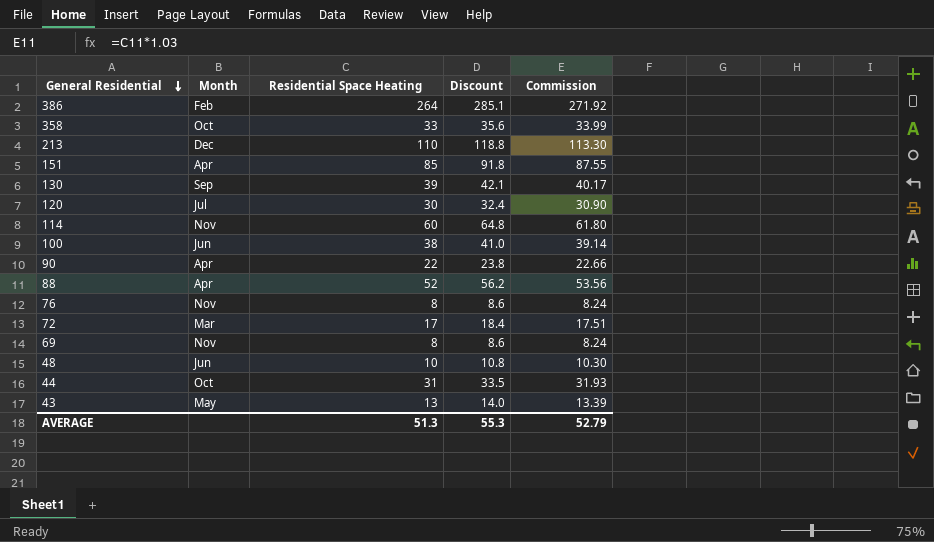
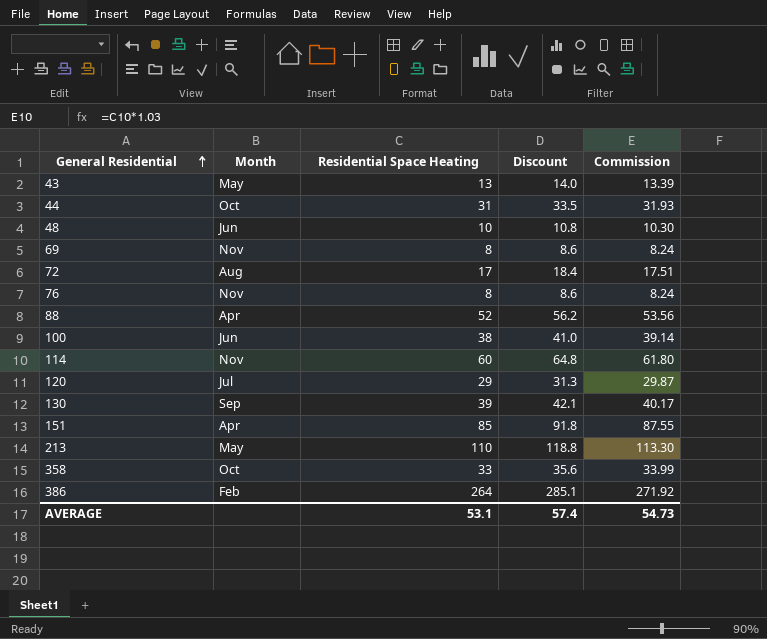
row order: General Residential descending -> General Residential ascending
row 90: Apr | 22 | 23.8 | 22.66 -> none
72 | Month: Mar -> Aug
120 | Residential Space Heating: 30 -> 29
120 | Discount: 32.4 -> 31.3
120 | Commission: 30.90 -> 29.87
213 | Month: Dec -> May
AVERAGE | Residential Space Heating: 51.3 -> 53.1
AVERAGE | Discount: 55.3 -> 57.4
AVERAGE | Commission: 52.79 -> 54.73

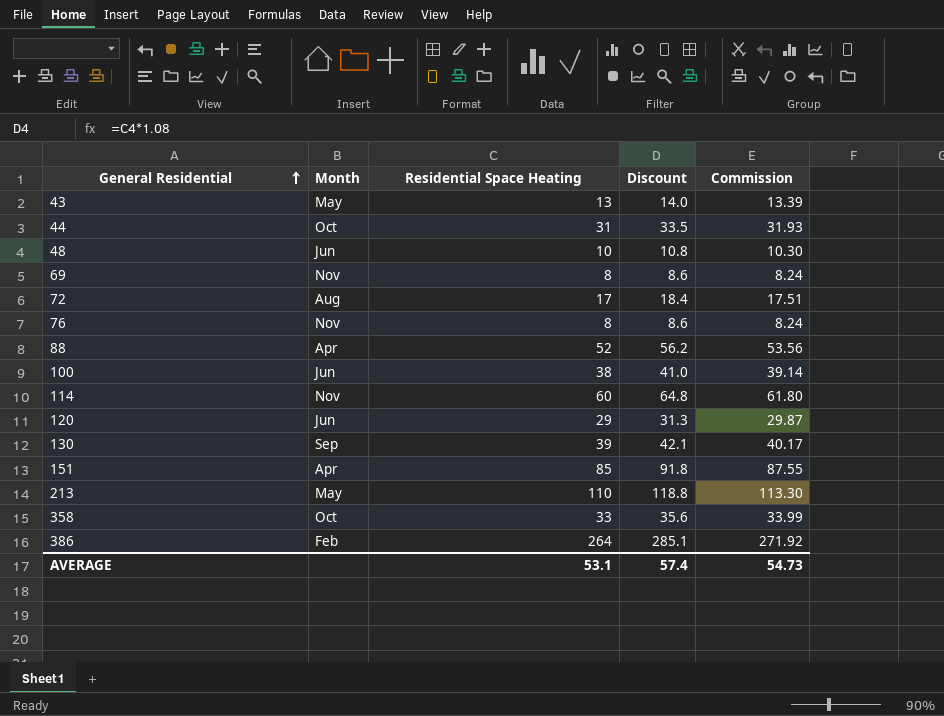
120 | Month: Jul -> Jun

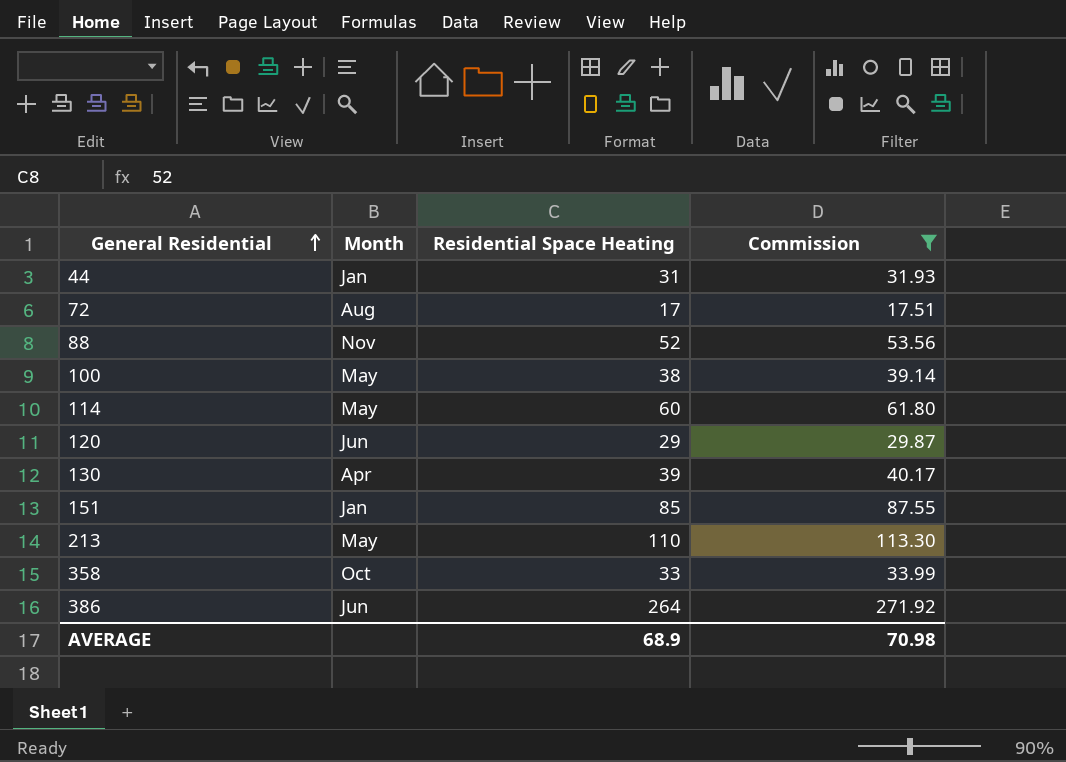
filter: none -> Commission >= 17.51
column Discount | formula: [Residential Space Heating] * 1.08 -> none
44 | Month: Oct -> Jan
88 | Month: Apr -> Nov
100 | Month: Jun -> May
114 | Month: Nov -> May
130 | Month: Sep -> Apr
151 | Month: Apr -> Jan
386 | Month: Feb -> Jun
AVERAGE | Residential Space Heating: 53.1 -> 68.9
AVERAGE | Commission: 54.73 -> 70.98

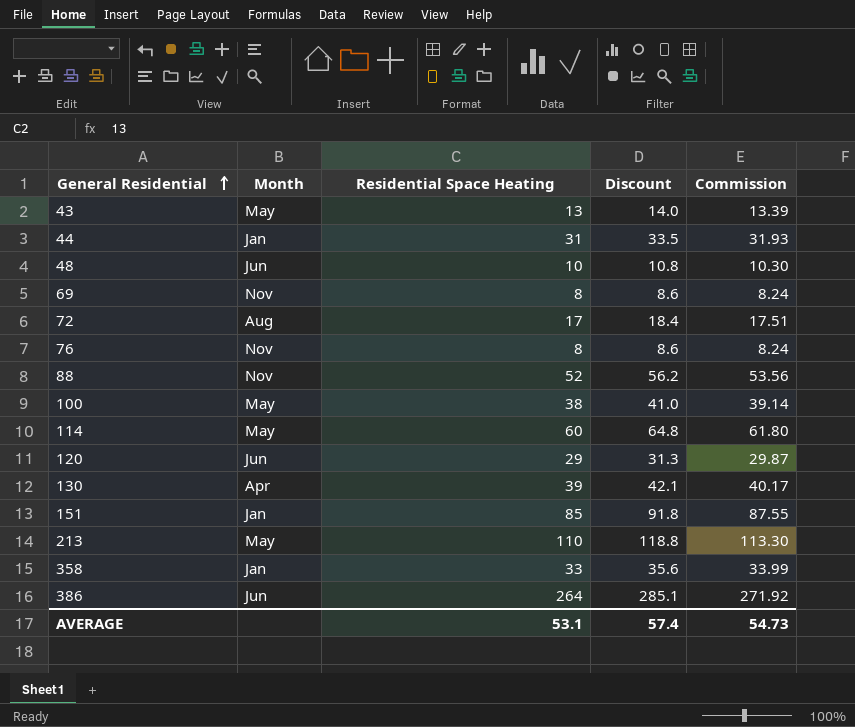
filter: Commission >= 17.51 -> none
column Discount | formula: none -> [Residential Space Heating] * 1.08
358 | Month: Oct -> Jan
AVERAGE | Residential Space Heating: 68.9 -> 53.1
AVERAGE | Commission: 70.98 -> 54.73

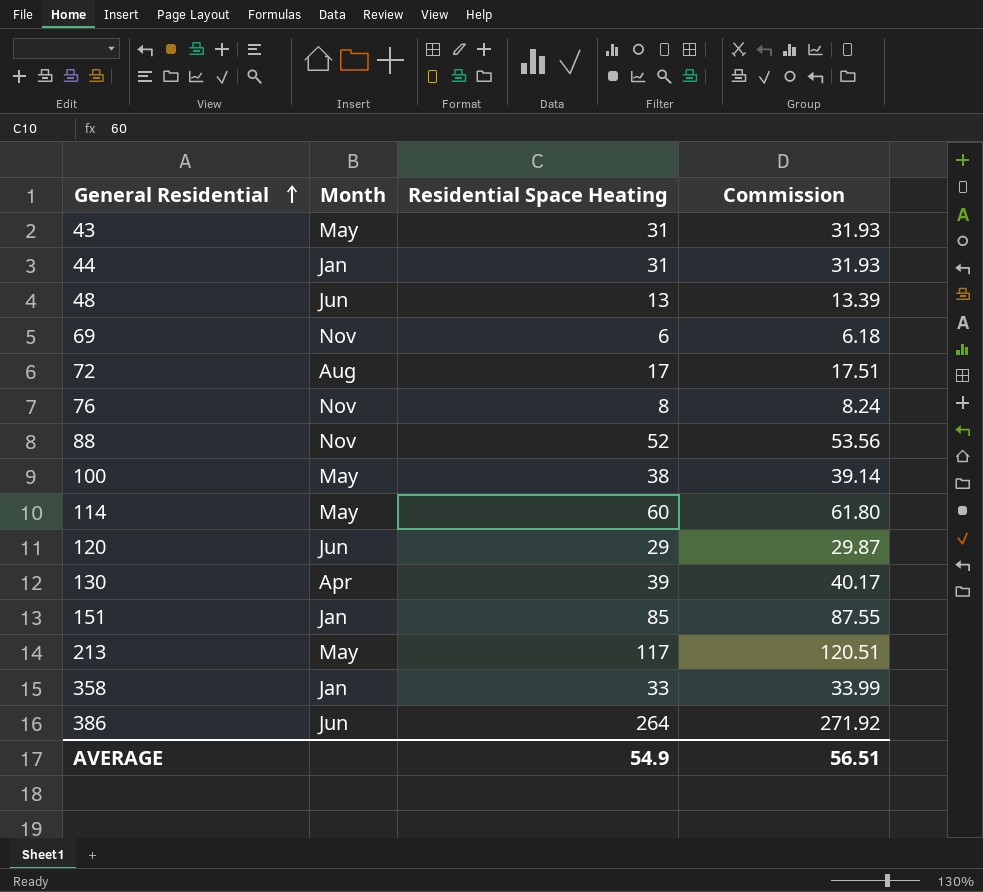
column Discount | formula: [Residential Space Heating] * 1.08 -> none
43 | Residential Space Heating: 13 -> 31
43 | Commission: 13.39 -> 31.93
48 | Residential Space Heating: 10 -> 13
48 | Commission: 10.30 -> 13.39
69 | Residential Space Heating: 8 -> 6
69 | Commission: 8.24 -> 6.18
213 | Residential Space Heating: 110 -> 117
213 | Commission: 113.30 -> 120.51
AVERAGE | Residential Space Heating: 53.1 -> 54.9
AVERAGE | Commission: 54.73 -> 56.51

